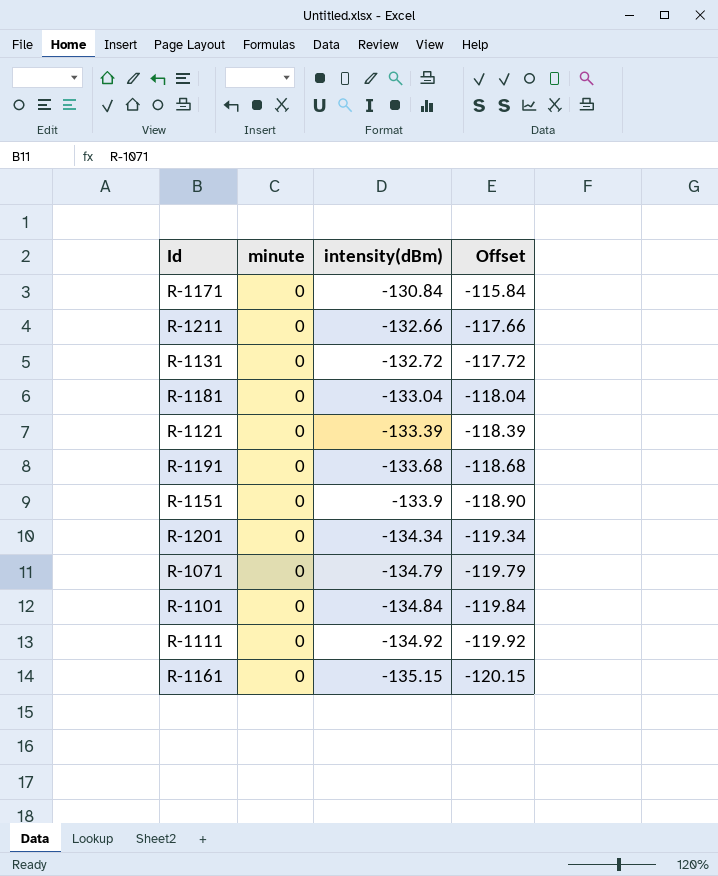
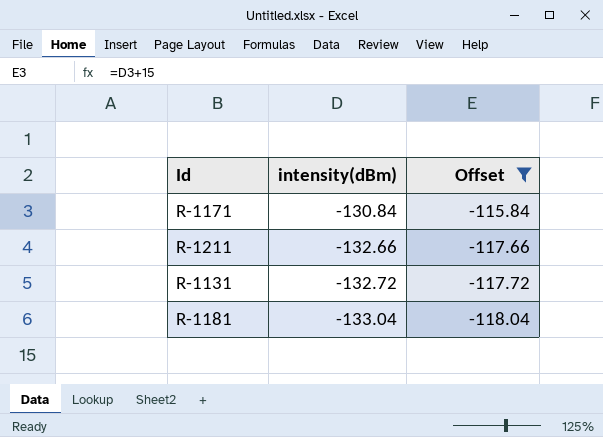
filter: none -> Offset >= -118.04
column minute | position: 2 -> none

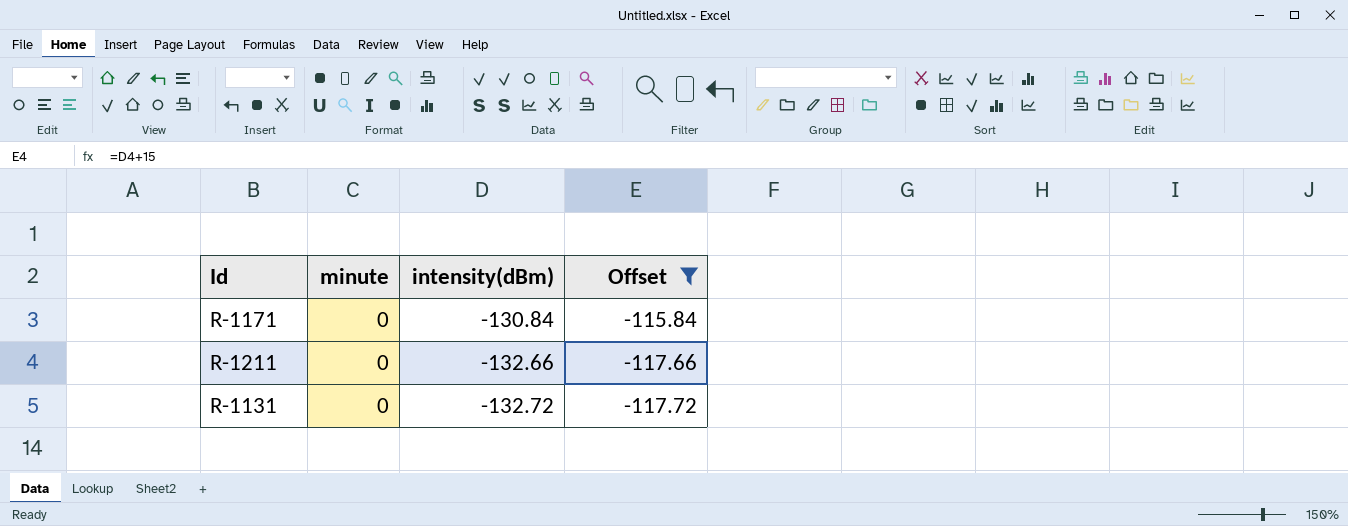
column minute | position: none -> 2
row R-1181: -133.04 | -118.04 -> none

